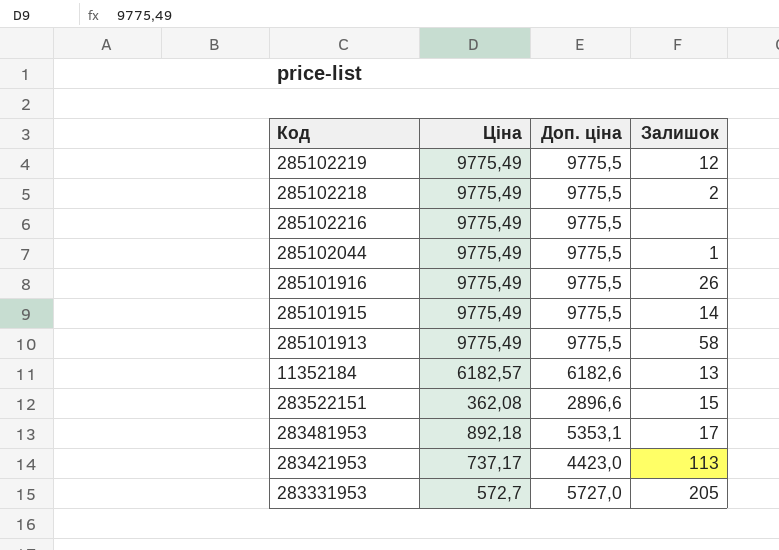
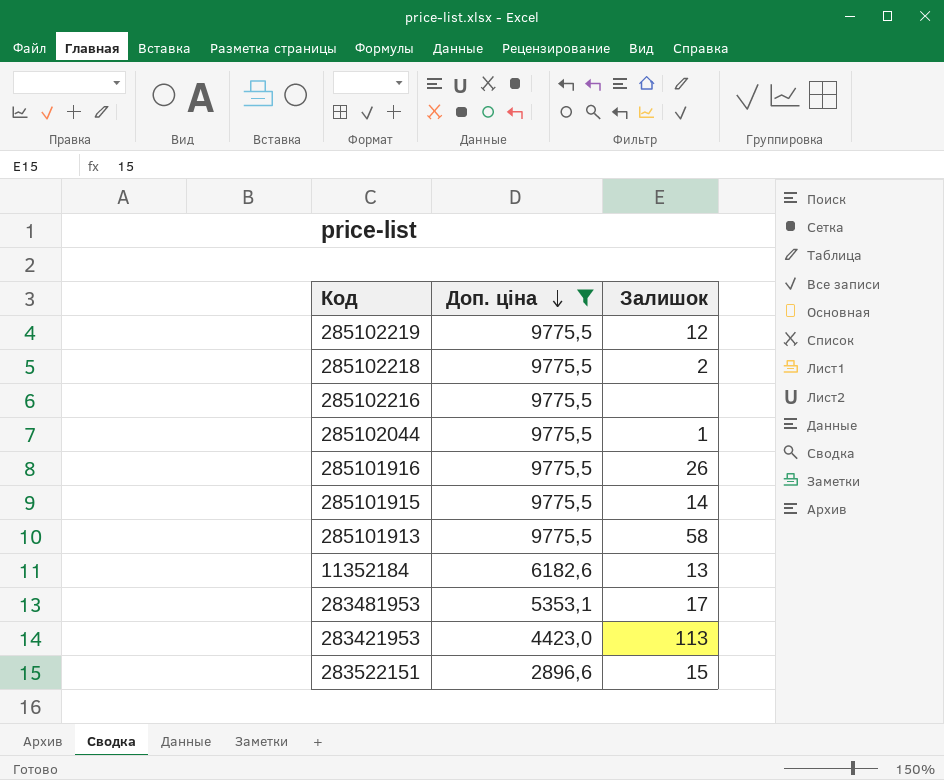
filter: none -> Доп. ціна != 5727,0
row order: none -> Доп. ціна descending
column Ціна | position: 2 -> none

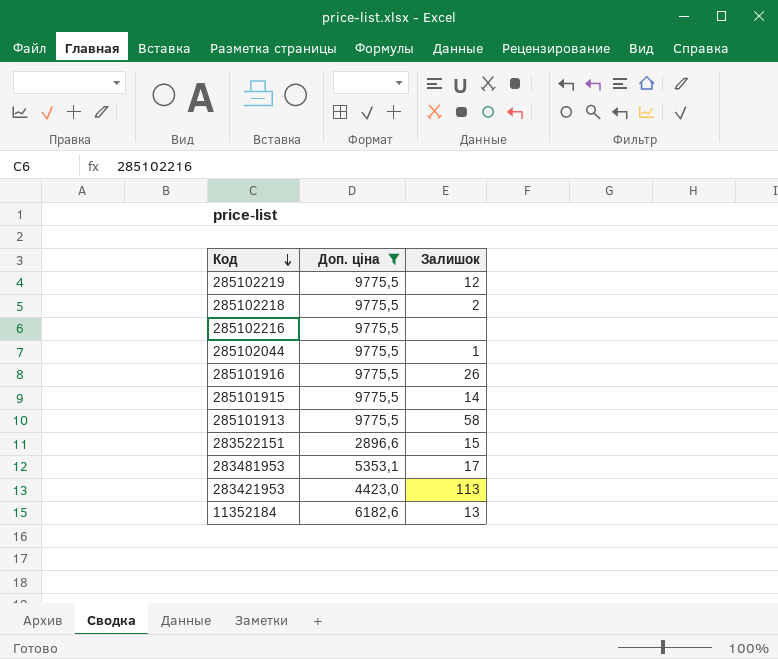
row order: Доп. ціна descending -> Код descending

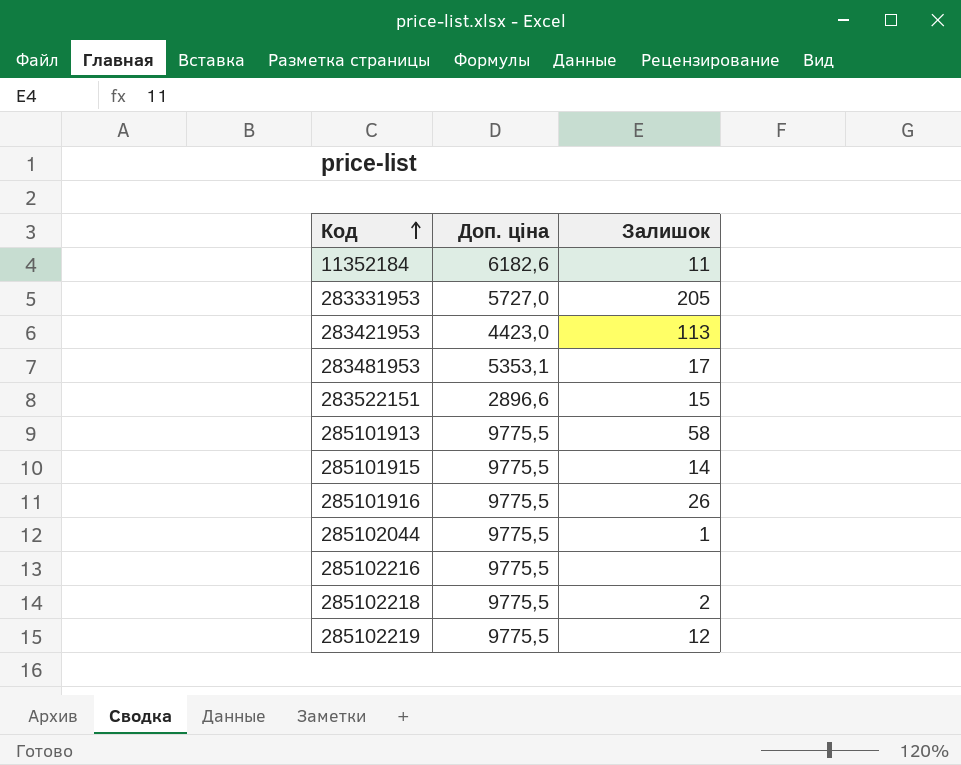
filter: Доп. ціна != 5727,0 -> none
row order: Код descending -> Код ascending
11352184 | Залишок: 13 -> 11

